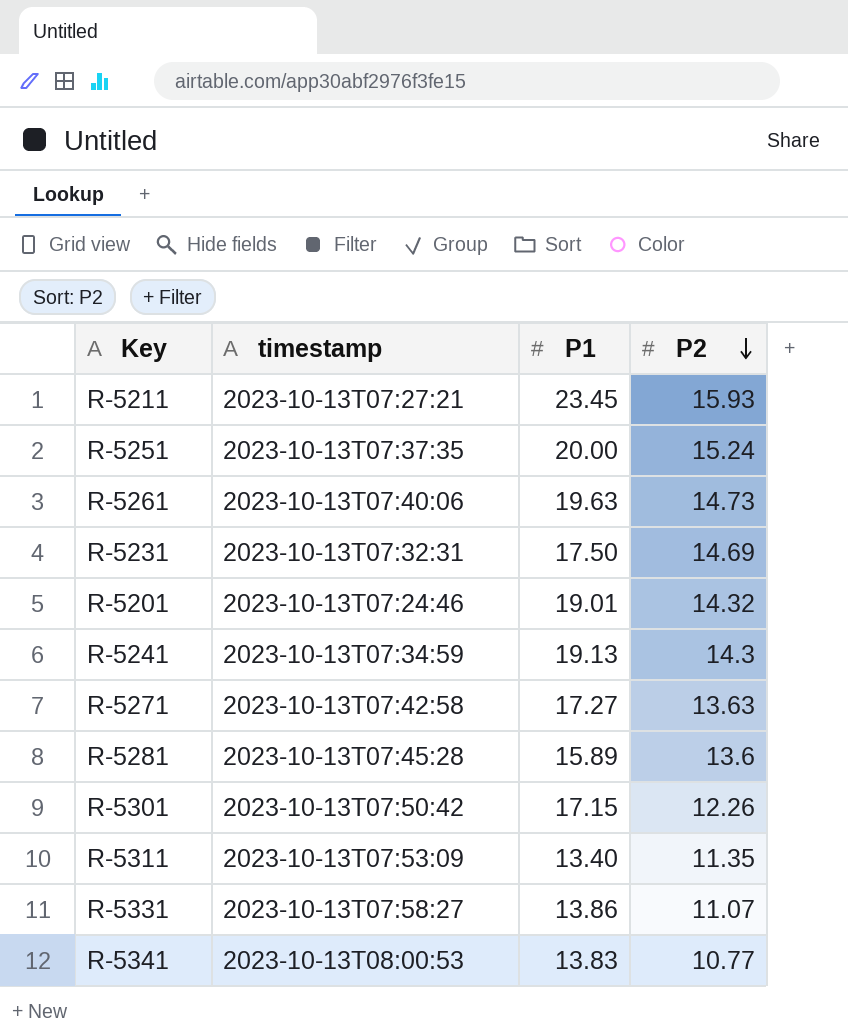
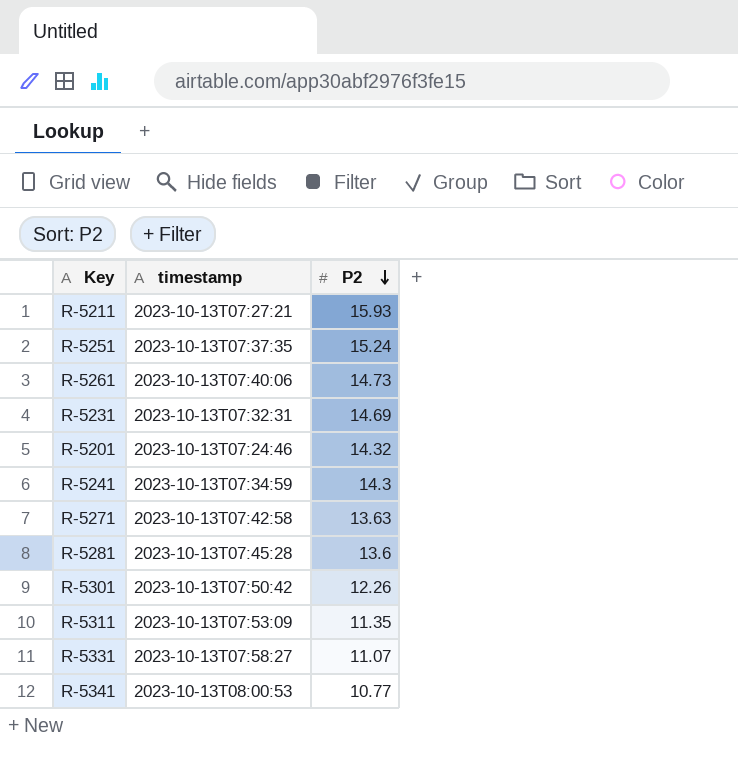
column P1 | position: 3 -> none

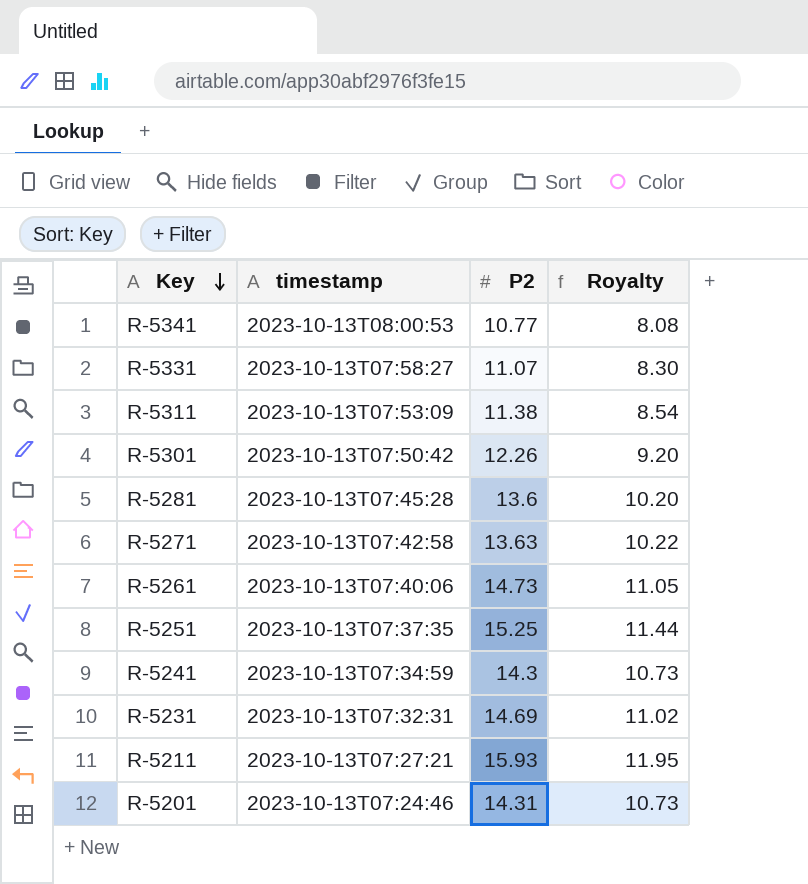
row order: P2 descending -> Key descending
column Royalty | formula: none -> [P2] * 0.75
R-5311 | P2: 11.35 -> 11.38
R-5251 | P2: 15.24 -> 15.25
R-5201 | P2: 14.32 -> 14.31

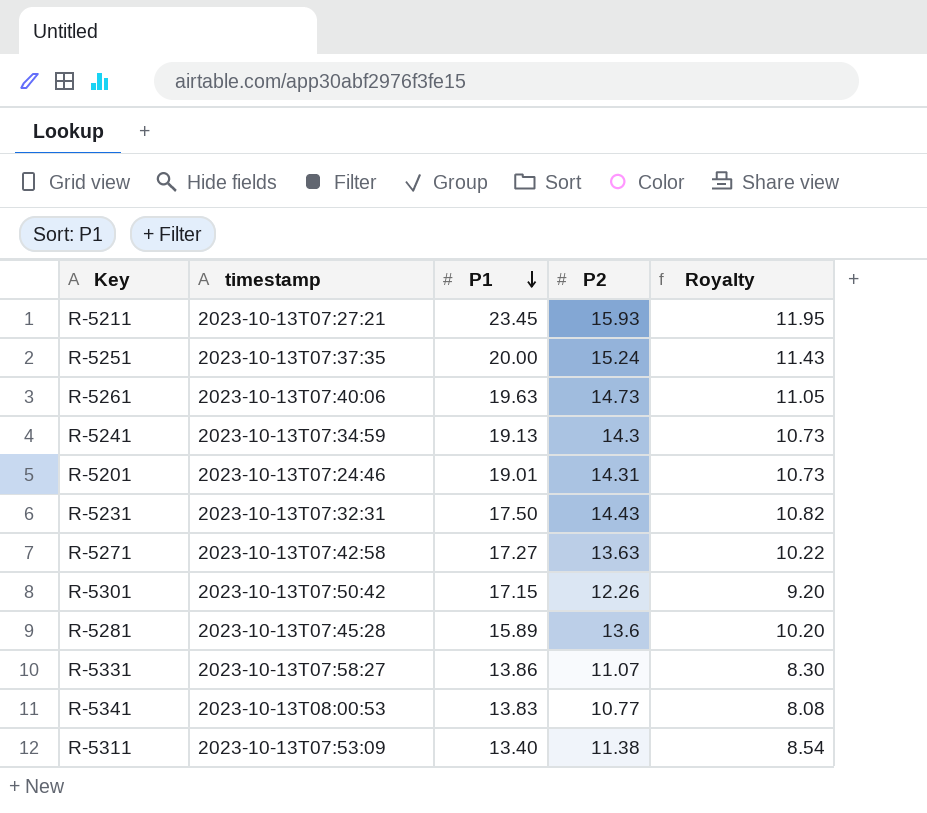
row order: Key descending -> P1 descending
column P1 | position: none -> 3
R-5251 | P2: 15.25 -> 15.24
R-5251 | Royalty: 11.44 -> 11.43
R-5231 | P2: 14.69 -> 14.43
R-5231 | Royalty: 11.02 -> 10.82

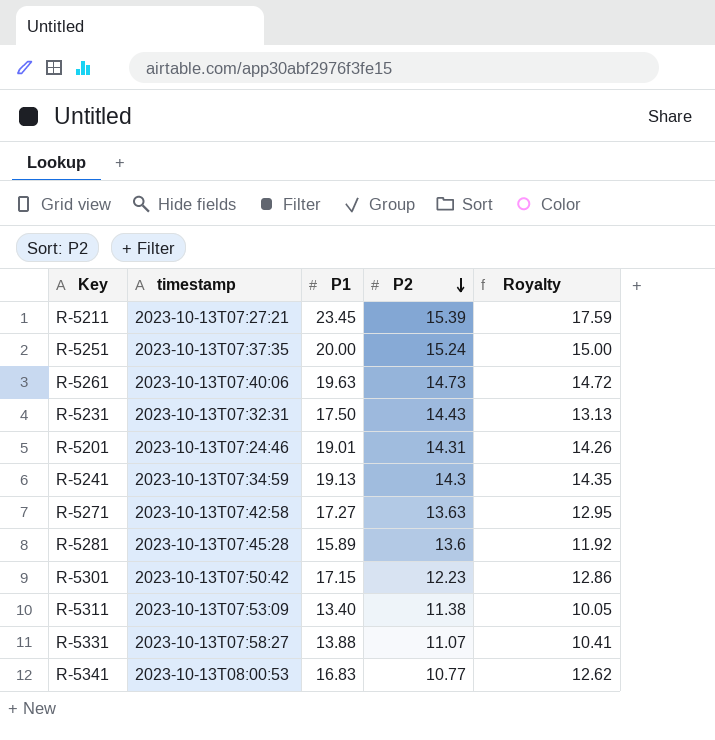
row order: P1 descending -> P2 descending
column Royalty | formula: [P2] * 0.75 -> [P1] * 0.75
R-5211 | P2: 15.93 -> 15.39
R-5301 | P2: 12.26 -> 12.23
R-5331 | P1: 13.86 -> 13.88
R-5341 | P1: 13.83 -> 16.83

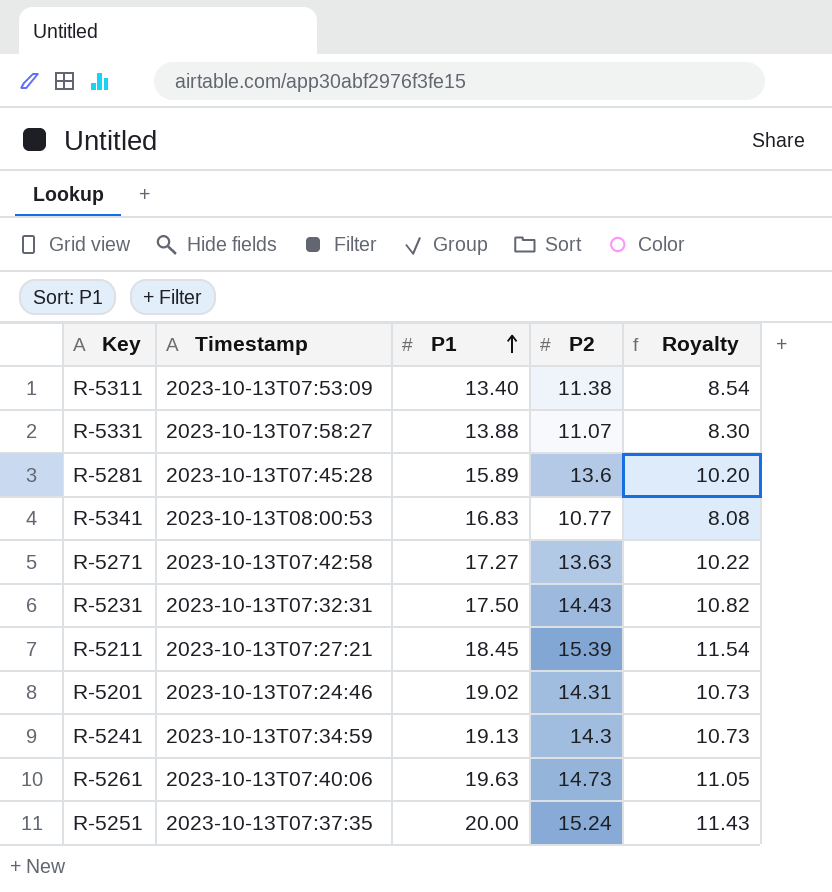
row order: P2 descending -> P1 ascending
column name: timestamp -> Timestamp
column Royalty | formula: [P1] * 0.75 -> [P2] * 0.75
row R-5301: 2023-10-13T07:50:42 | 17.15 | 12.23 | 12.86 -> none
R-5211 | P1: 23.45 -> 18.45
R-5201 | P1: 19.01 -> 19.02

